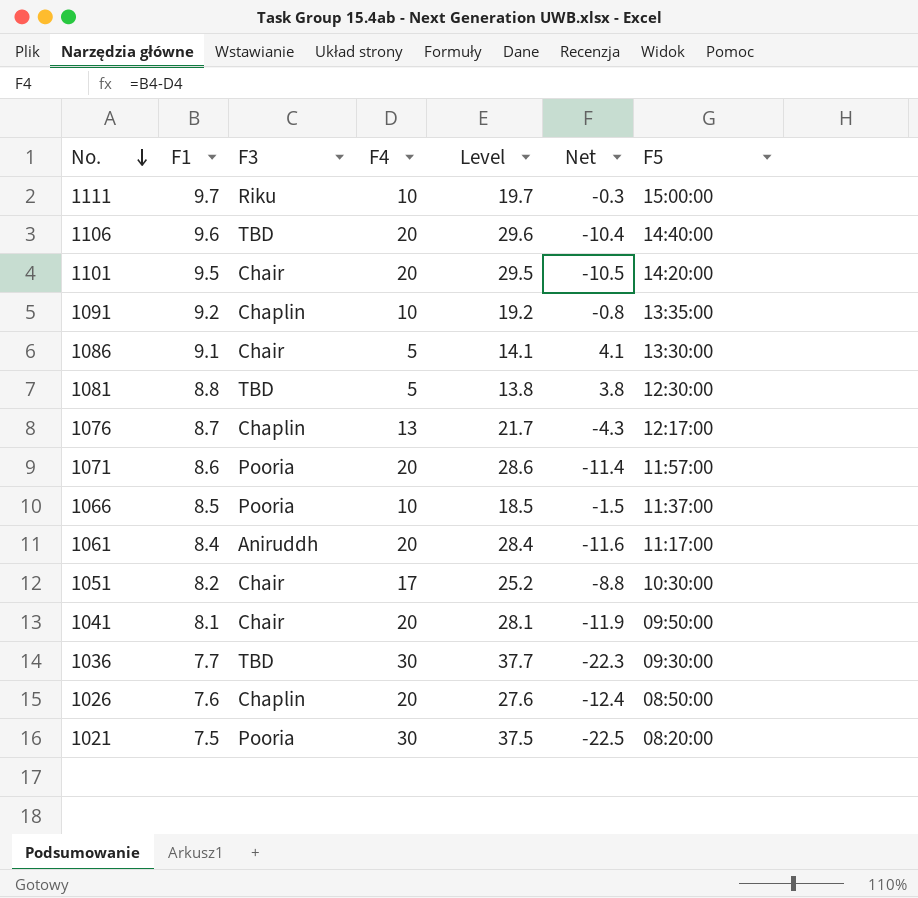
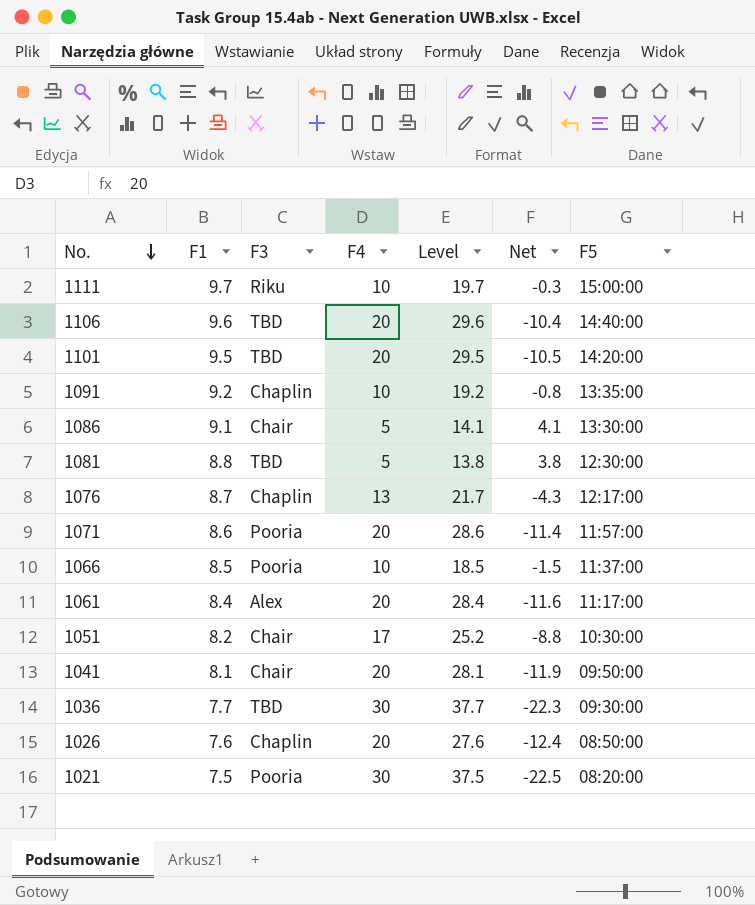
1101 | F3: Chair -> TBD
1061 | F3: Aniruddh -> Alex

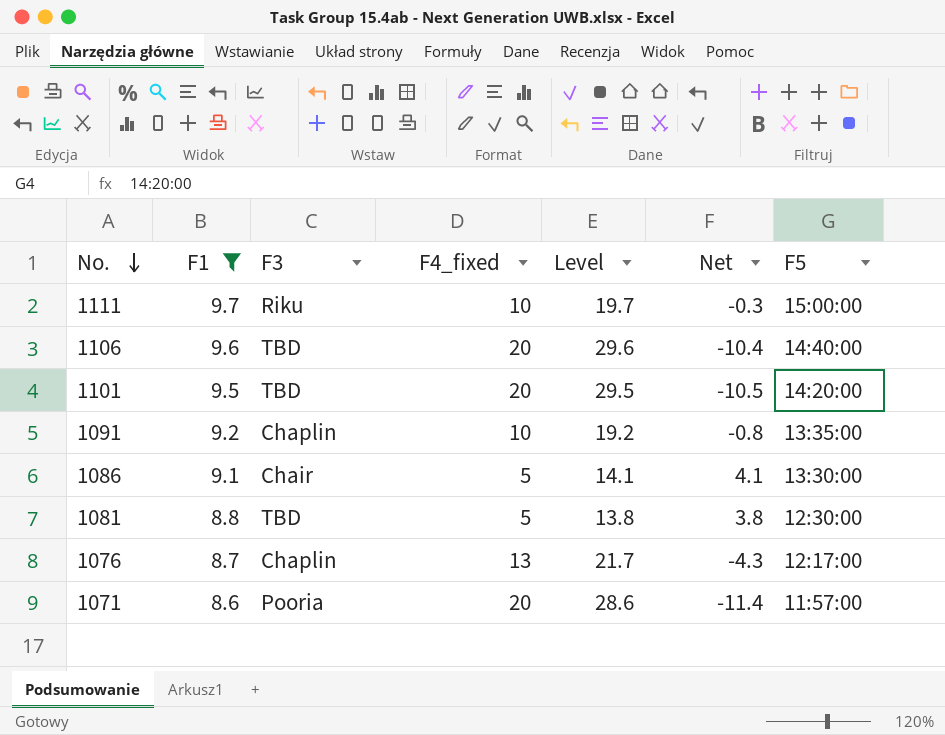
filter: none -> F1 >= 8.6
column name: F4 -> F4_fixed

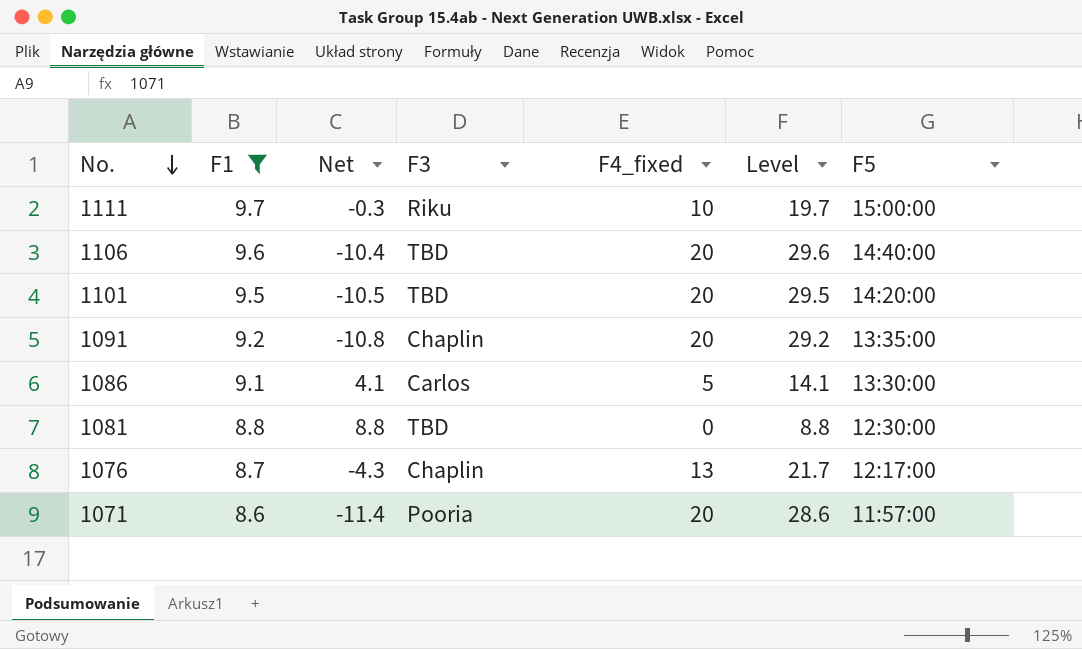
column Net | position: 6 -> 3
1091 | Net: -0.8 -> -10.8
1091 | F4_fixed: 10 -> 20
1091 | Level: 19.2 -> 29.2
1086 | F3: Chair -> Carlos
1081 | Net: 3.8 -> 8.8
1081 | F4_fixed: 5 -> 0
1081 | Level: 13.8 -> 8.8

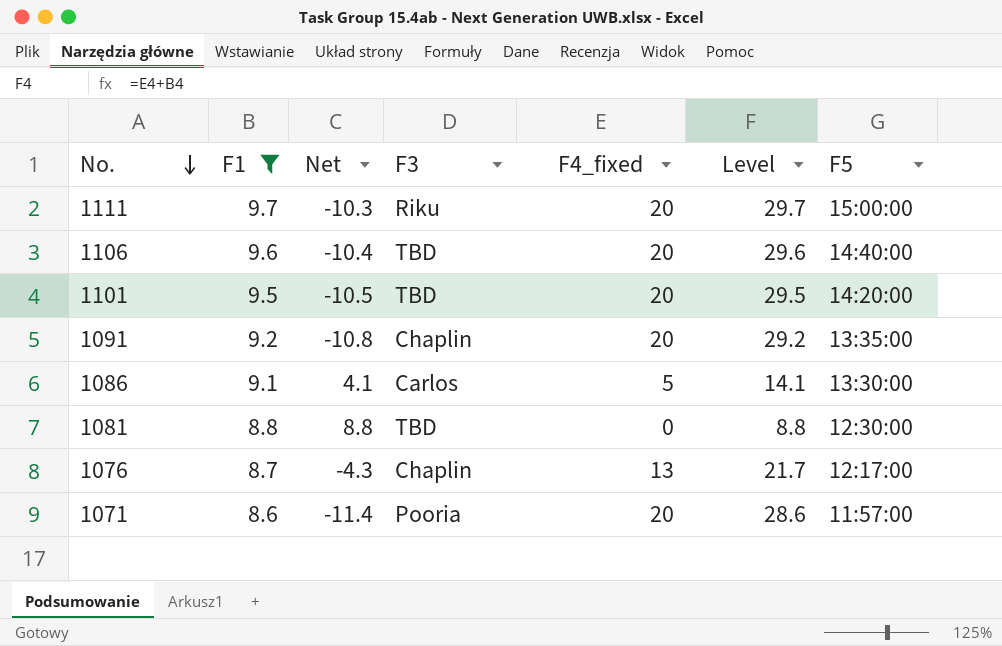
1111 | Net: -0.3 -> -10.3
1111 | F4_fixed: 10 -> 20
1111 | Level: 19.7 -> 29.7

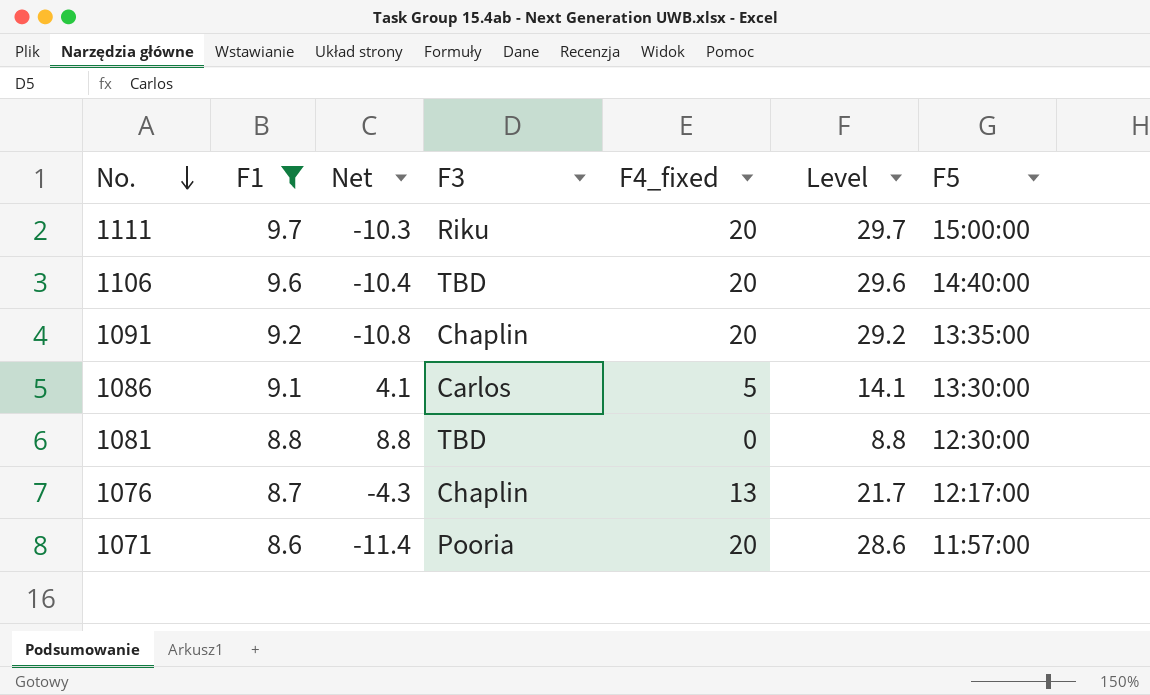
row 1101: 9.5 | -10.5 | TBD | 20 | 29.5 | 14:20:00 -> none

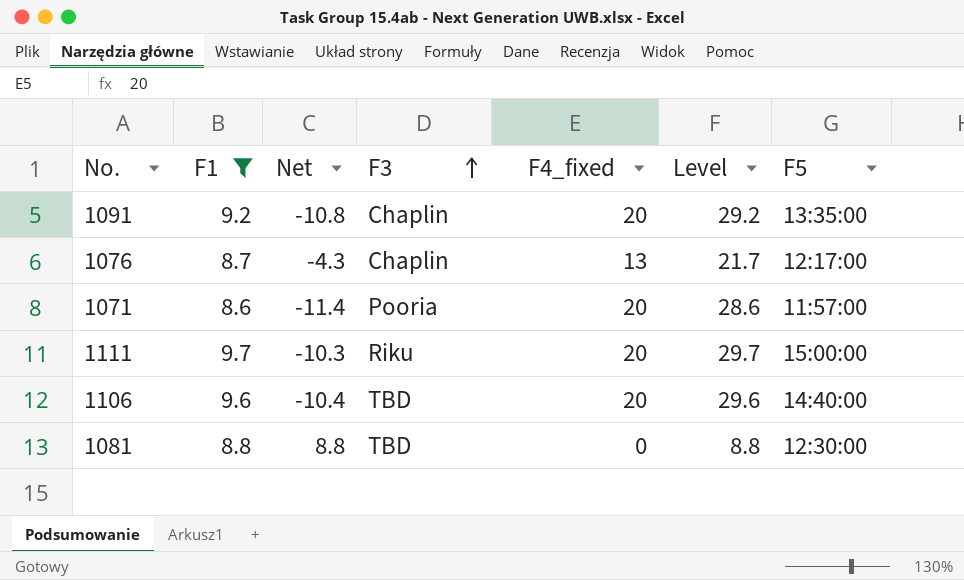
row order: No. descending -> F3 ascending
row 1086: 9.1 | 4.1 | Carlos | 5 | 14.1 | 13:30:00 -> none

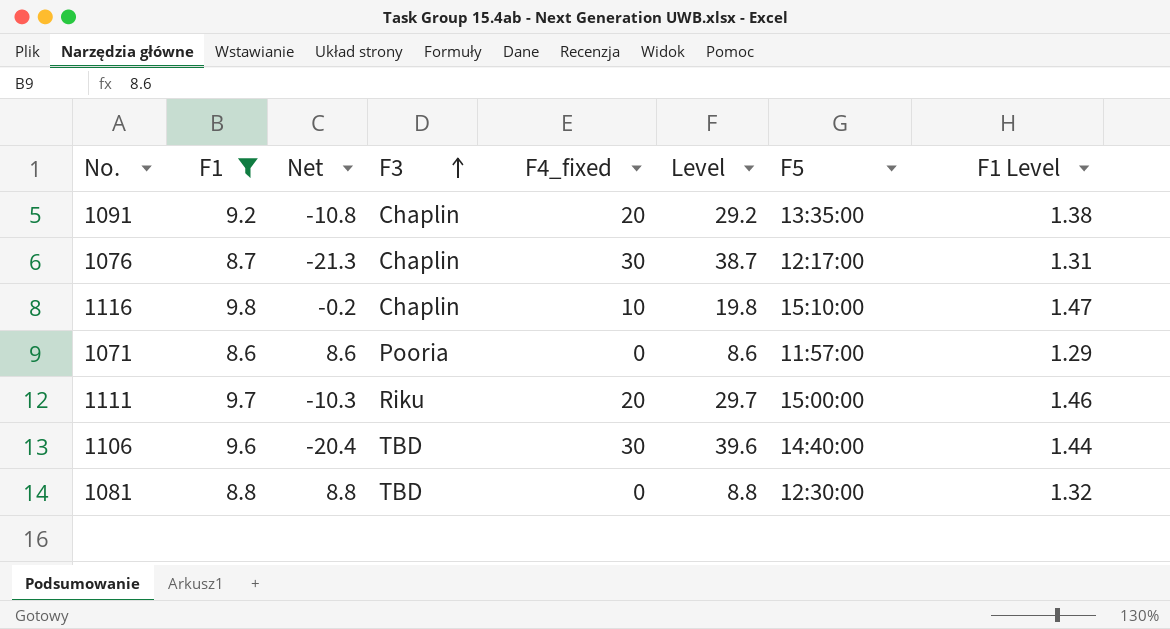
column F1 Level | formula: none -> [F1] * 0.15
1076 | Net: -4.3 -> -21.3
1076 | F4_fixed: 13 -> 30
1076 | Level: 21.7 -> 38.7
row 1116: none -> 9.8 | -0.2 | Chaplin | 10 | 19.8 | 15:10:00 | 1.47
1071 | Net: -11.4 -> 8.6
1071 | F4_fixed: 20 -> 0
1071 | Level: 28.6 -> 8.6
1106 | Net: -10.4 -> -20.4
1106 | F4_fixed: 20 -> 30
1106 | Level: 29.6 -> 39.6

